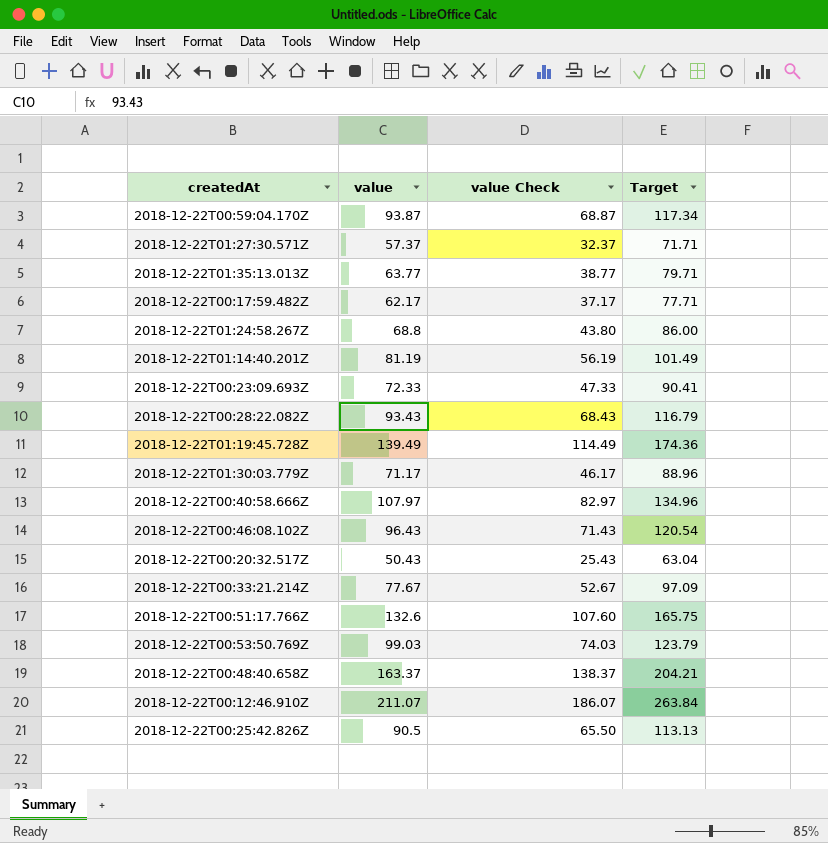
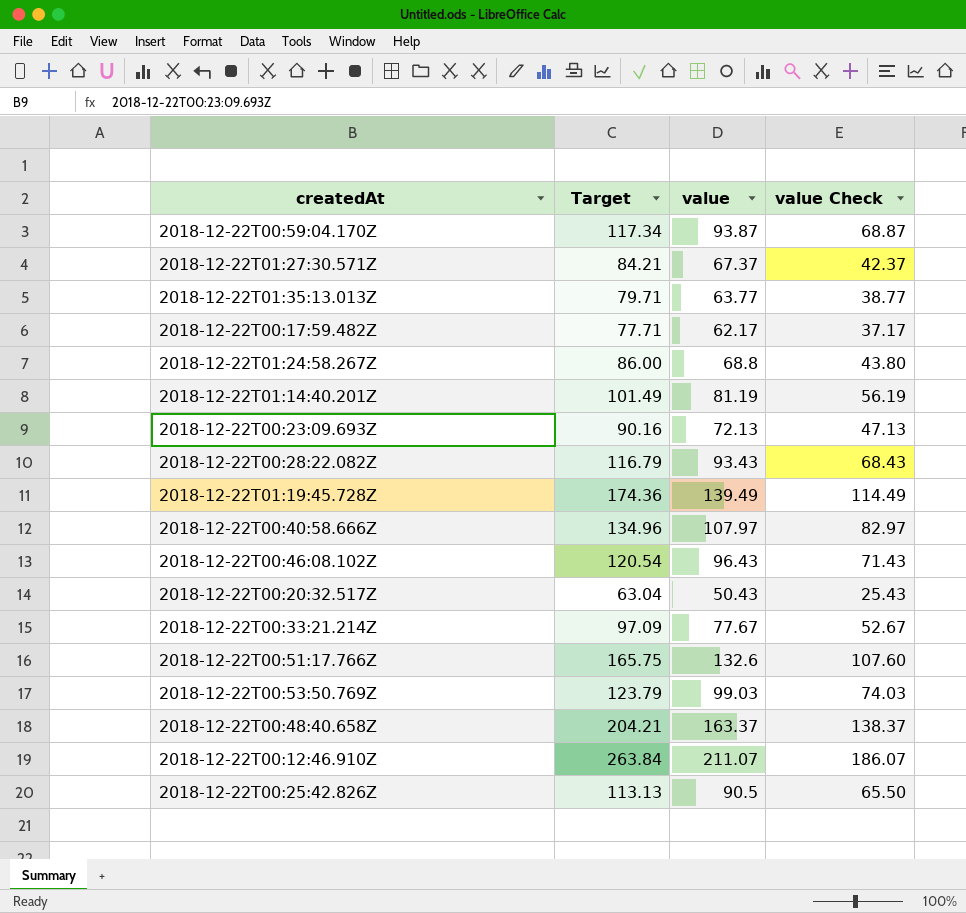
column Target | position: 4 -> 2
row 2018-12-22T01:30:03.779Z: 71.17 | 46.17 | 88.96 -> none
2018-12-22T01:27:30.571Z | Target: 71.71 -> 84.21
2018-12-22T01:27:30.571Z | value: 57.37 -> 67.37
2018-12-22T01:27:30.571Z | value Check: 32.37 -> 42.37
2018-12-22T00:23:09.693Z | Target: 90.41 -> 90.16
2018-12-22T00:23:09.693Z | value: 72.33 -> 72.13
2018-12-22T00:23:09.693Z | value Check: 47.33 -> 47.13

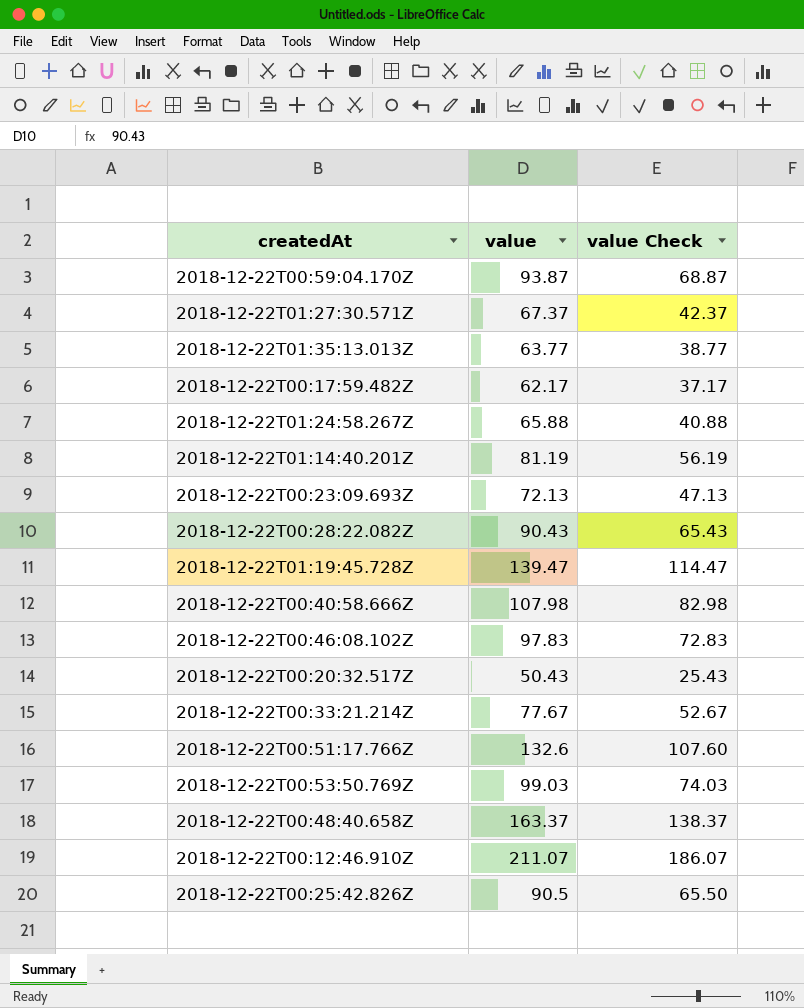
column Target | formula: [value] * 1.25 -> none
2018-12-22T01:24:58.267Z | value: 68.8 -> 65.88
2018-12-22T01:24:58.267Z | value Check: 43.80 -> 40.88
2018-12-22T00:28:22.082Z | value: 93.43 -> 90.43
2018-12-22T00:28:22.082Z | value Check: 68.43 -> 65.43
2018-12-22T01:19:45.728Z | value: 139.49 -> 139.47
2018-12-22T01:19:45.728Z | value Check: 114.49 -> 114.47
2018-12-22T00:40:58.666Z | value: 107.97 -> 107.98
2018-12-22T00:40:58.666Z | value Check: 82.97 -> 82.98
2018-12-22T00:46:08.102Z | value: 96.43 -> 97.83
2018-12-22T00:46:08.102Z | value Check: 71.43 -> 72.83

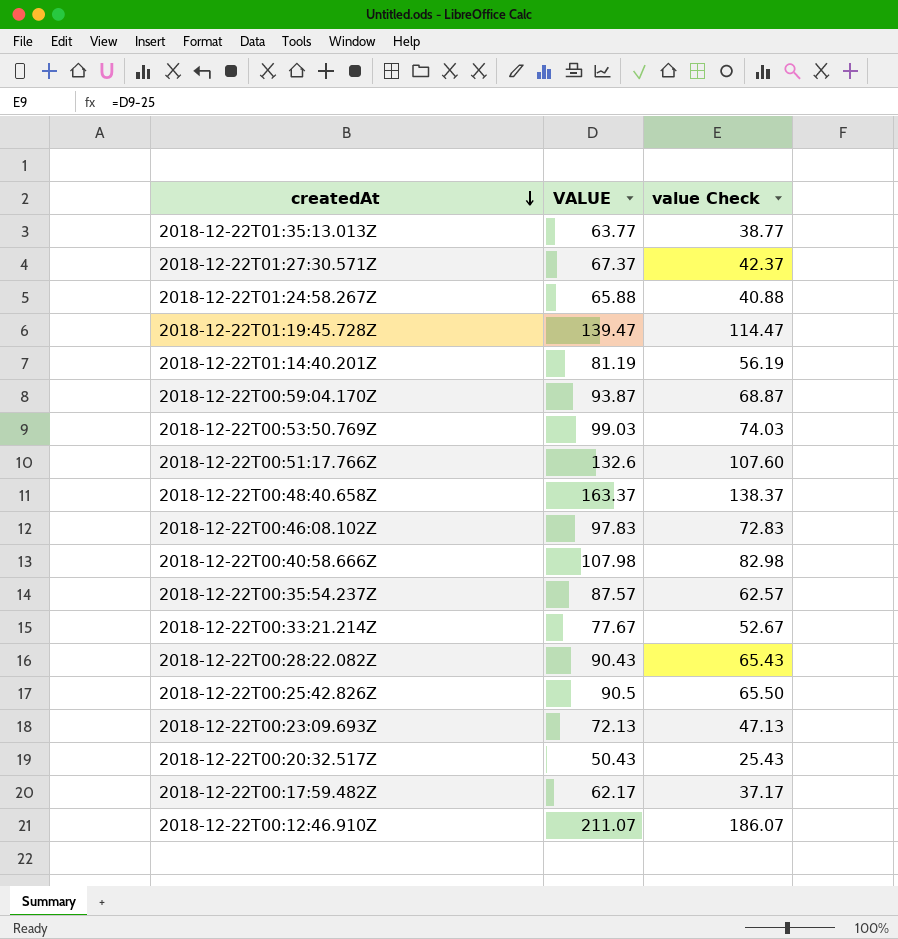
row order: none -> createdAt descending
column name: value -> VALUE
row 2018-12-22T00:35:54.237Z: none -> 87.57 | 62.57

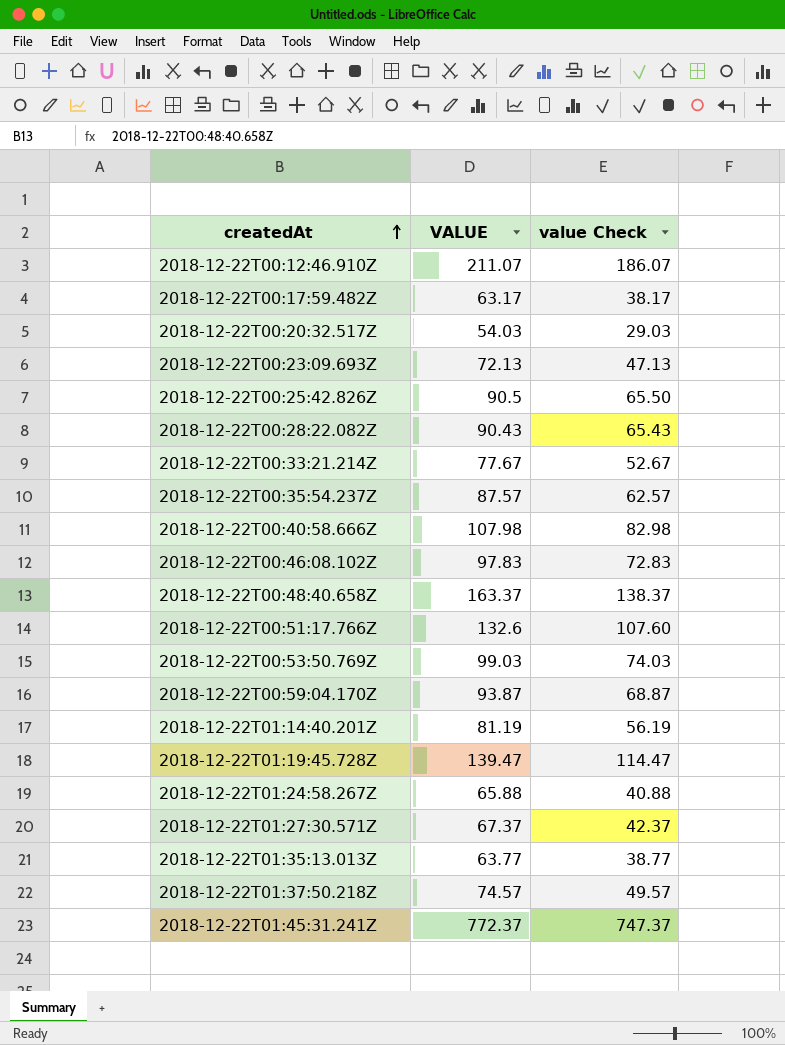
row order: createdAt descending -> createdAt ascending
2018-12-22T00:17:59.482Z | VALUE: 62.17 -> 63.17
2018-12-22T00:17:59.482Z | value Check: 37.17 -> 38.17
2018-12-22T00:20:32.517Z | VALUE: 50.43 -> 54.03
2018-12-22T00:20:32.517Z | value Check: 25.43 -> 29.03
row 2018-12-22T01:37:50.218Z: none -> 74.57 | 49.57
row 2018-12-22T01:45:31.241Z: none -> 772.37 | 747.37

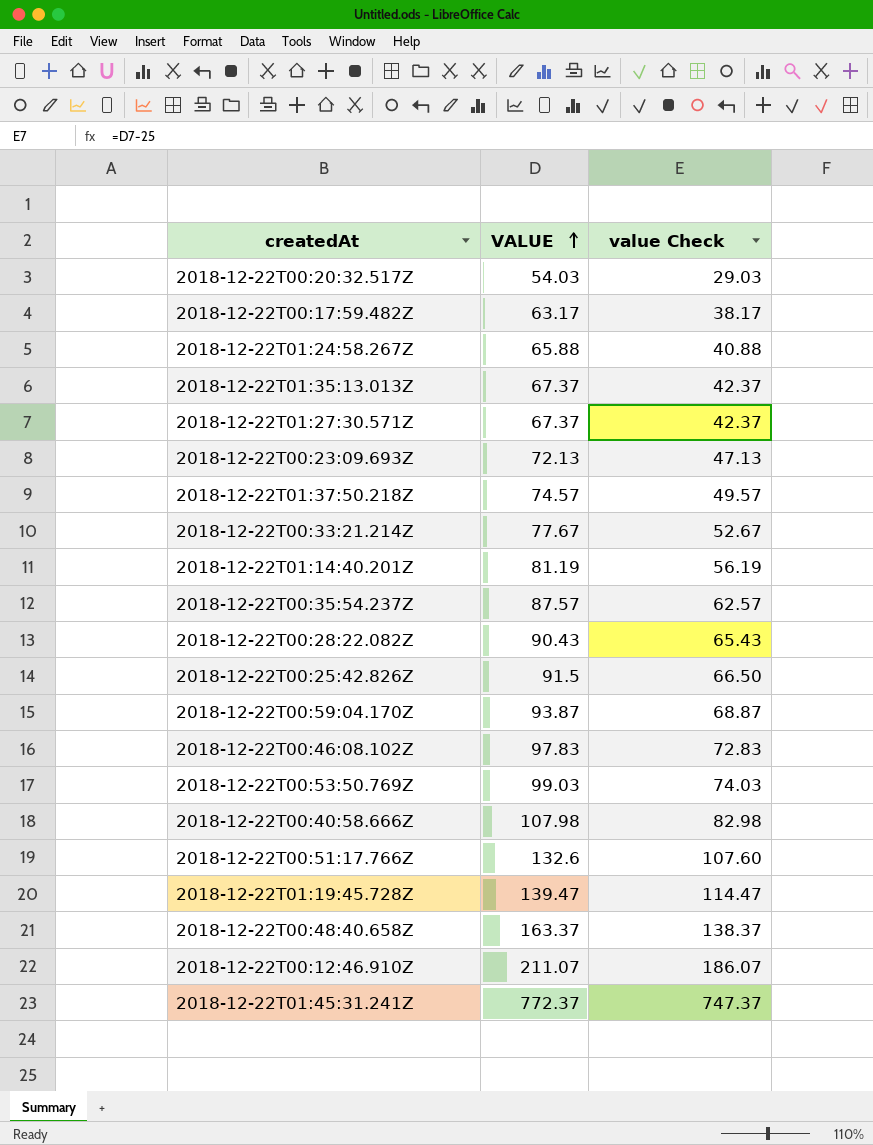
row order: createdAt ascending -> VALUE ascending
2018-12-22T01:35:13.013Z | VALUE: 63.77 -> 67.37
2018-12-22T01:35:13.013Z | value Check: 38.77 -> 42.37
2018-12-22T00:25:42.826Z | VALUE: 90.5 -> 91.5
2018-12-22T00:25:42.826Z | value Check: 65.50 -> 66.50

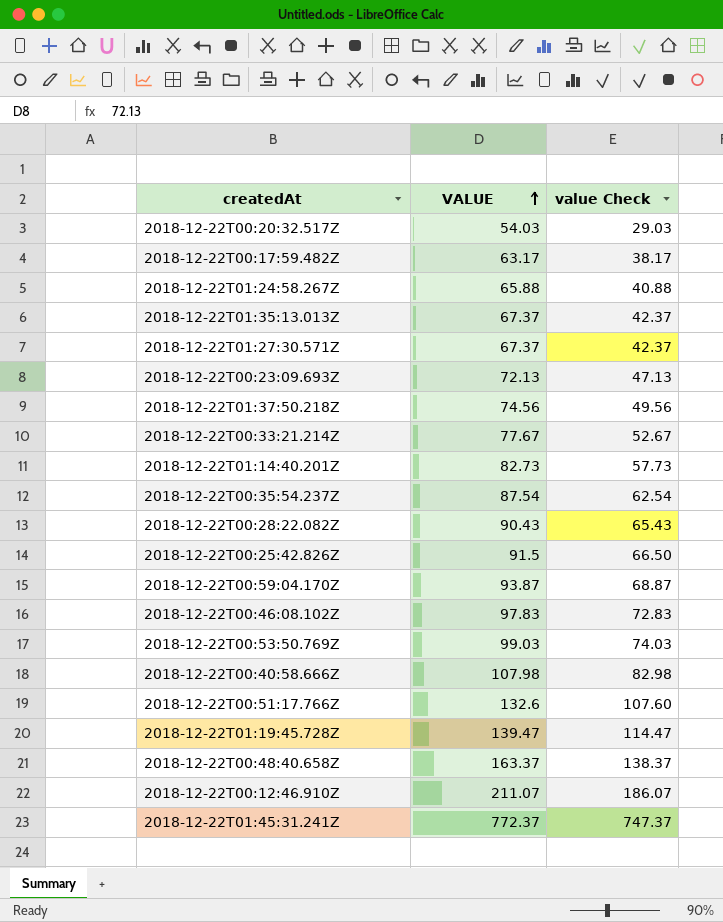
2018-12-22T01:37:50.218Z | VALUE: 74.57 -> 74.56
2018-12-22T01:37:50.218Z | value Check: 49.57 -> 49.56
2018-12-22T01:14:40.201Z | VALUE: 81.19 -> 82.73
2018-12-22T01:14:40.201Z | value Check: 56.19 -> 57.73
2018-12-22T00:35:54.237Z | VALUE: 87.57 -> 87.54
2018-12-22T00:35:54.237Z | value Check: 62.57 -> 62.54

